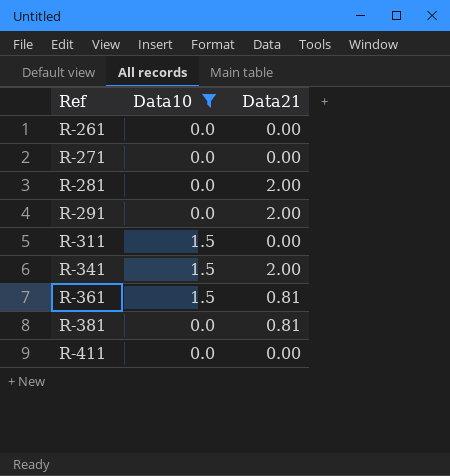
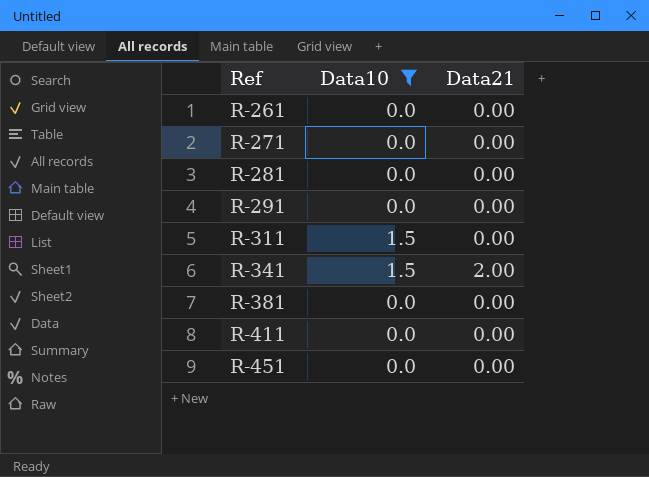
row R-361: 1.5 | 0.81 -> none
R-281 | Data21: 2.00 -> 0.00
R-291 | Data21: 2.00 -> 0.00
R-381 | Data21: 0.81 -> 0.00
row R-451: none -> 0.0 | 0.00

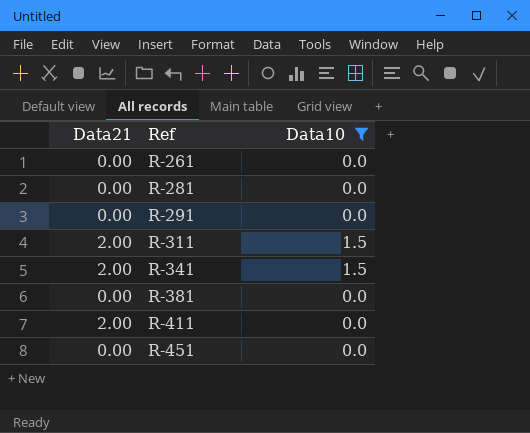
column Data21 | position: 3 -> 1
row R-271: 0.0 | 0.00 -> none
R-311 | Data21: 0.00 -> 2.00
R-411 | Data21: 0.00 -> 2.00

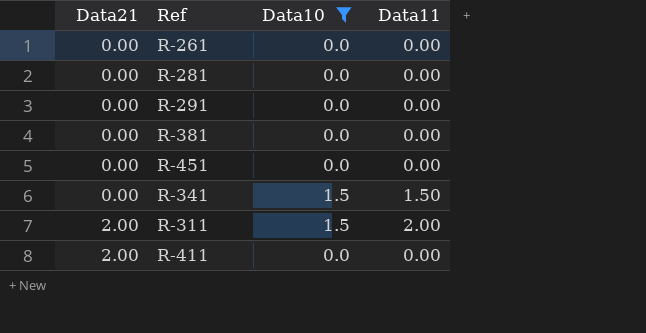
row order: Ref ascending -> Data21 ascending
column Data11 | position: none -> 4
R-341 | Data21: 2.00 -> 0.00

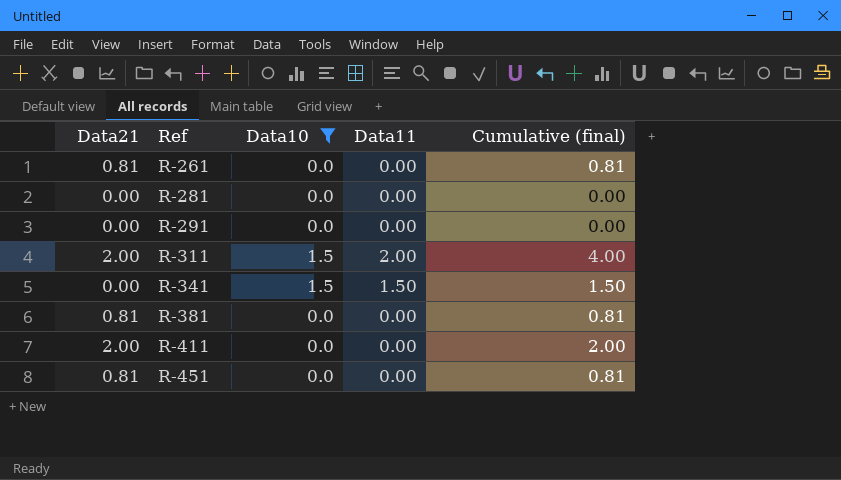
row order: Data21 ascending -> Ref ascending
column Cumulative (final) | formula: none -> [Data21] + [Data11]
R-261 | Data21: 0.00 -> 0.81
R-381 | Data21: 0.00 -> 0.81
R-451 | Data21: 0.00 -> 0.81

